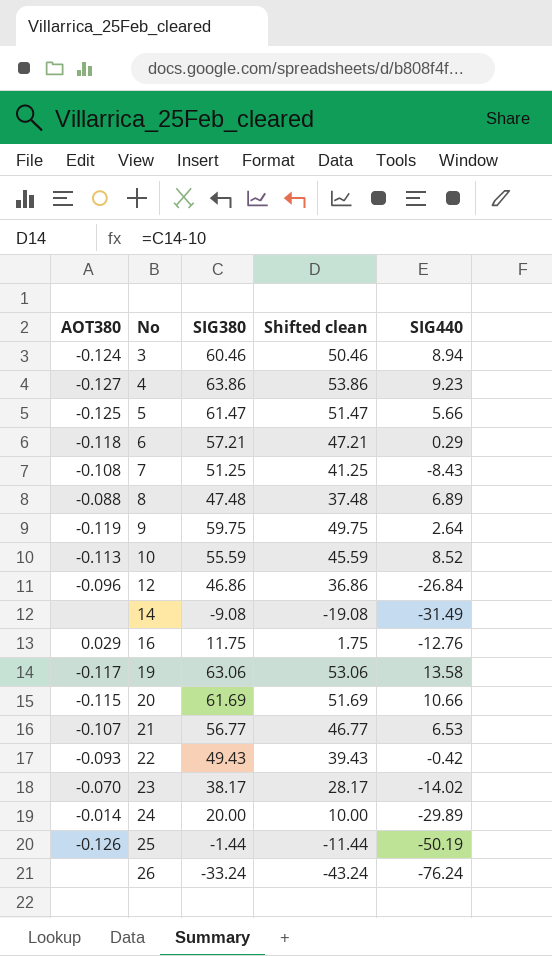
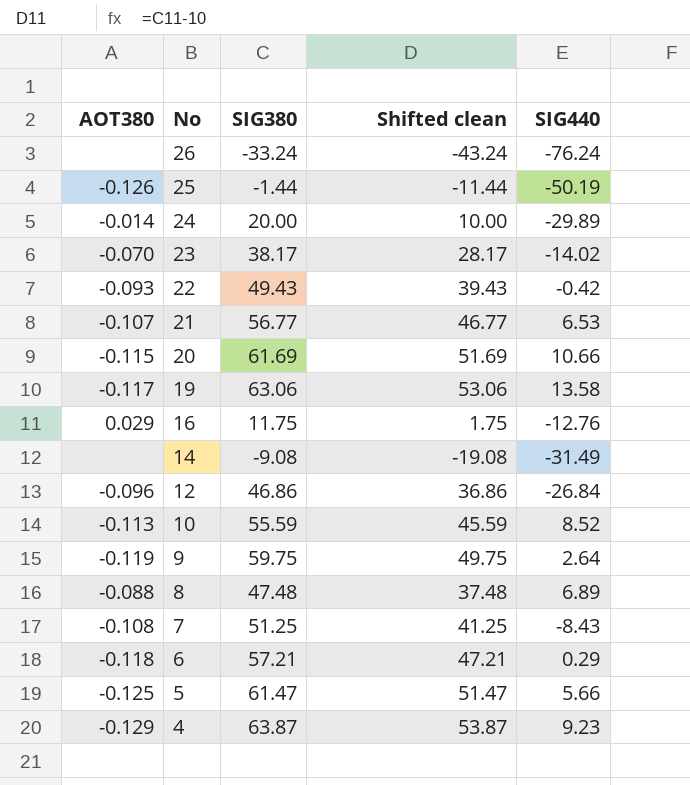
row order: No ascending -> No descending
row 3: -0.124 | 60.46 | 50.46 | 8.94 -> none
4 | AOT380: -0.127 -> -0.129
4 | SIG380: 63.86 -> 63.87
4 | Shifted clean: 53.86 -> 53.87

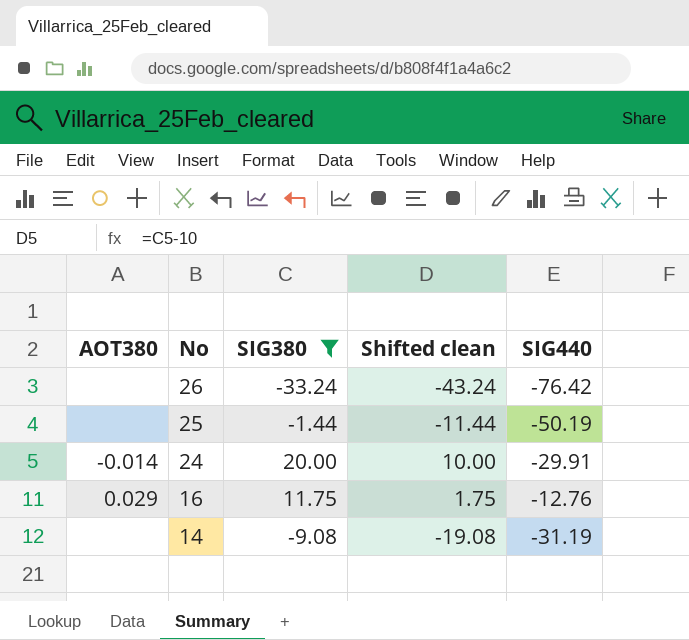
filter: none -> SIG380 <= 20.00
26 | SIG440: -76.24 -> -76.42
25 | AOT380: -0.126 -> none
24 | SIG440: -29.89 -> -29.91
14 | SIG440: -31.49 -> -31.19

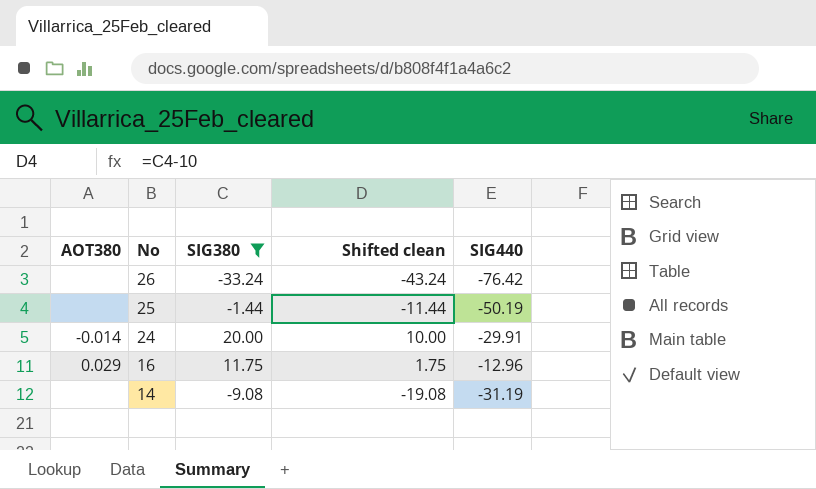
16 | SIG440: -12.76 -> -12.96

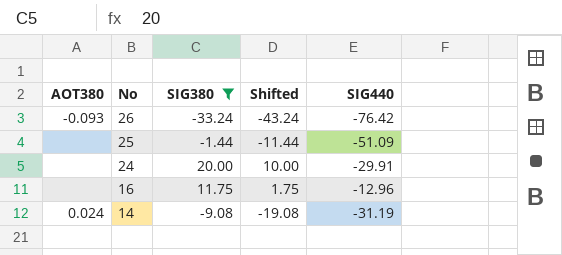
column name: Shifted clean -> Shifted
26 | AOT380: none -> -0.093
25 | SIG440: -50.19 -> -51.09
24 | AOT380: -0.014 -> none
16 | AOT380: 0.029 -> none
14 | AOT380: none -> 0.024

